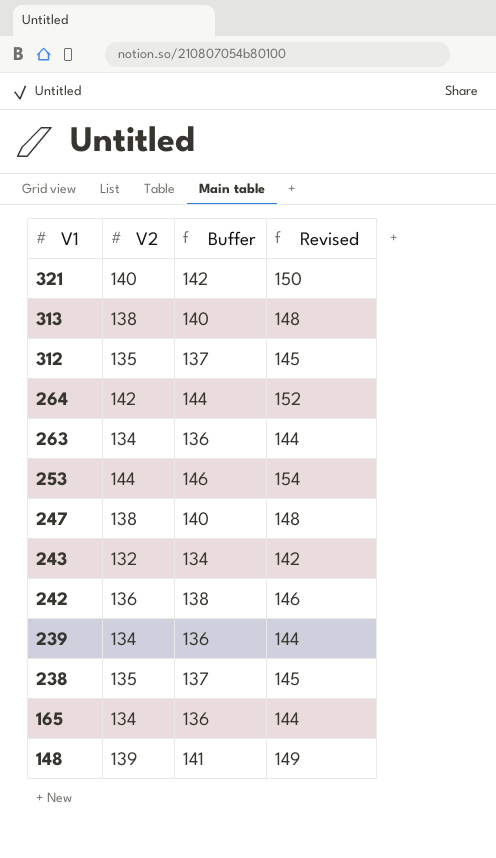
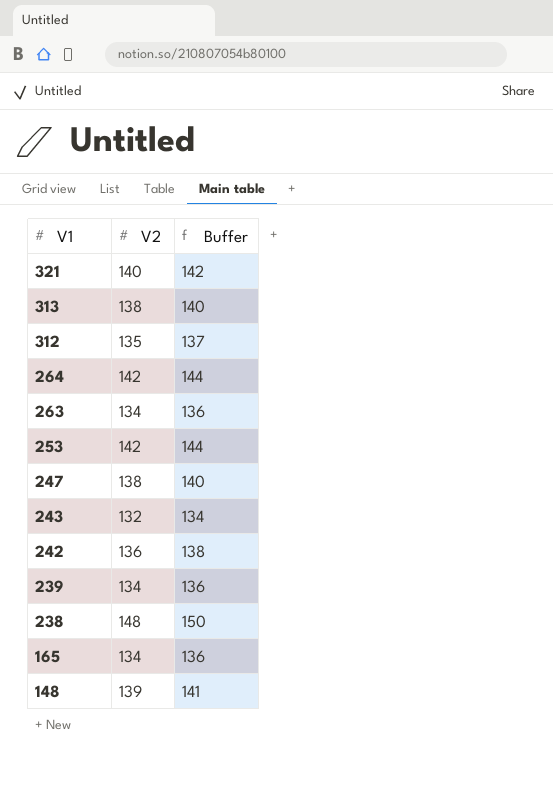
column Revised | formula: [V2] + 10 -> none
253 | V2: 144 -> 142
253 | Buffer: 146 -> 144
238 | V2: 135 -> 148
238 | Buffer: 137 -> 150

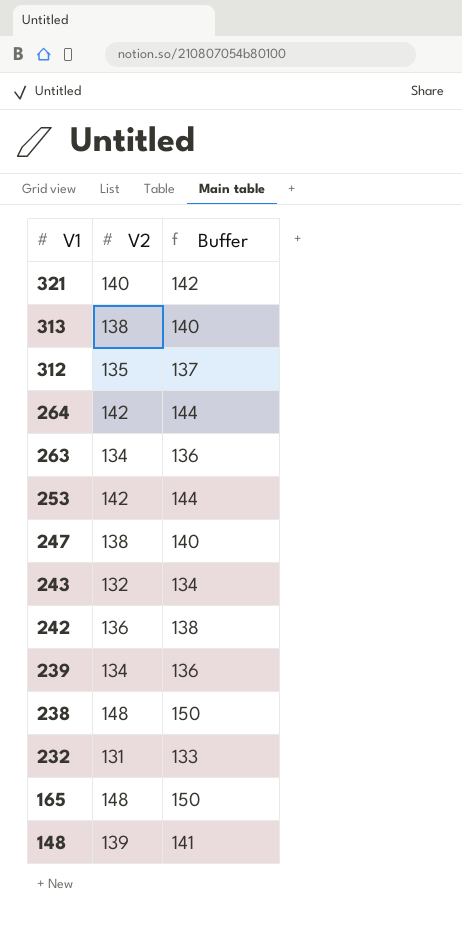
row 232: none -> 131 | 133
165 | V2: 134 -> 148
165 | Buffer: 136 -> 150

